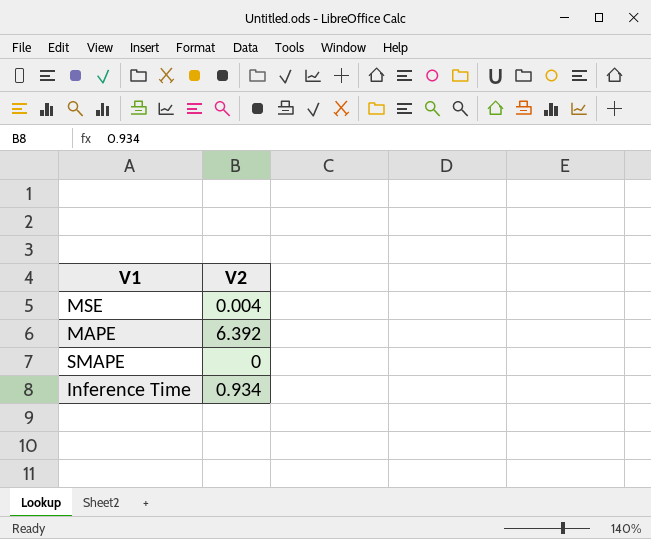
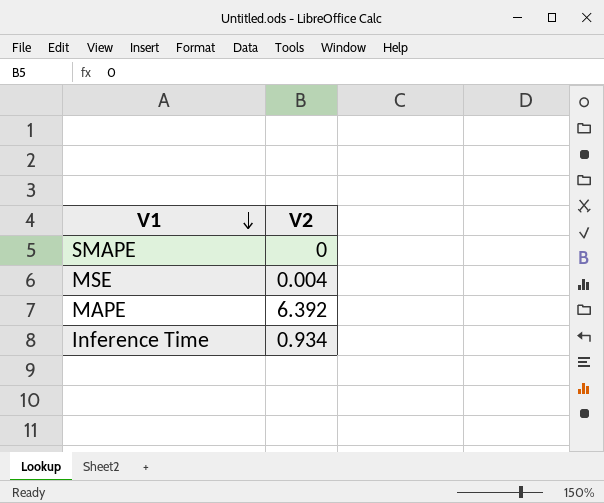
row order: none -> V1 descending

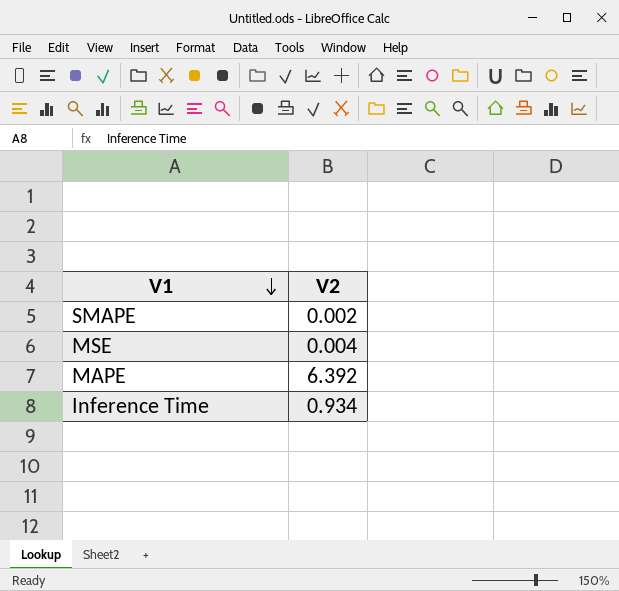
SMAPE | V2: 0 -> 0.002

